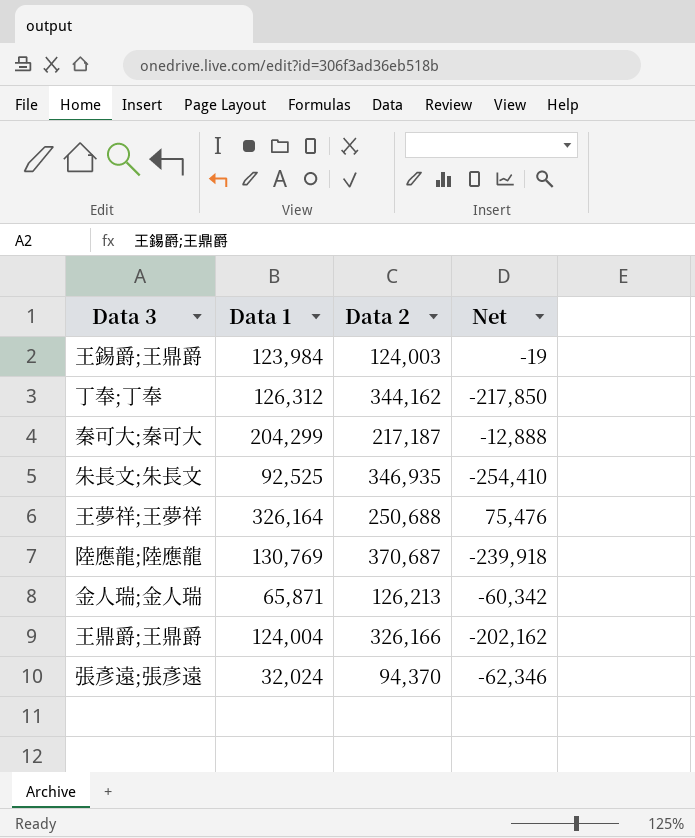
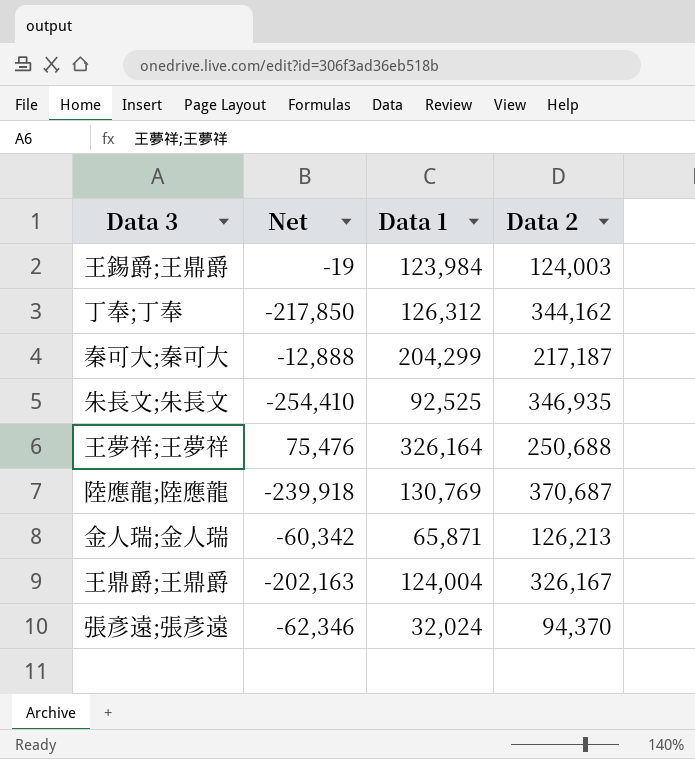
column Net | position: 4 -> 2
王鼎爵;王鼎爵 | Net: -202,162 -> -202,163
王鼎爵;王鼎爵 | Data 2: 326,166 -> 326,167

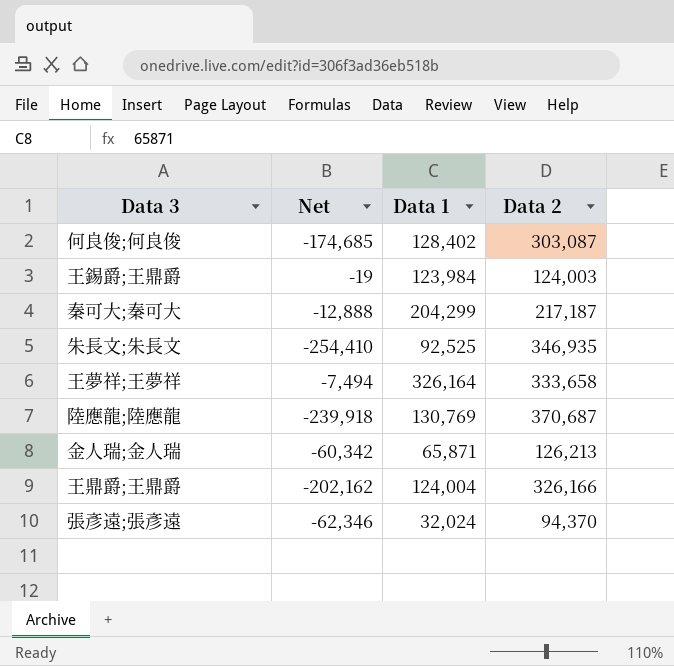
row 丁奉;丁奉: -217,850 | 126,312 | 344,162 -> none
row 何良俊;何良俊: none -> -174,685 | 128,402 | 303,087
王夢祥;王夢祥 | Net: 75,476 -> -7,494
王夢祥;王夢祥 | Data 2: 250,688 -> 333,658
王鼎爵;王鼎爵 | Net: -202,163 -> -202,162
王鼎爵;王鼎爵 | Data 2: 326,167 -> 326,166

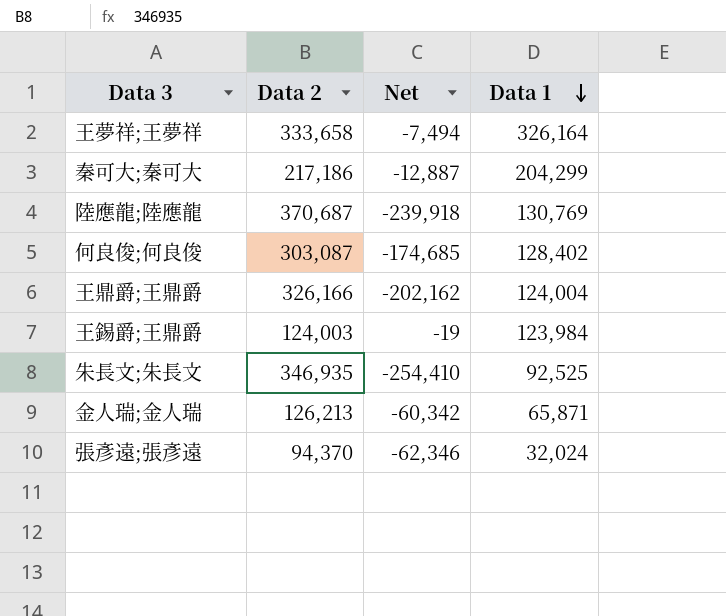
row order: none -> Data 1 descending
column Data 2 | position: 4 -> 2
秦可大;秦可大 | Data 2: 217,187 -> 217,186
秦可大;秦可大 | Net: -12,888 -> -12,887

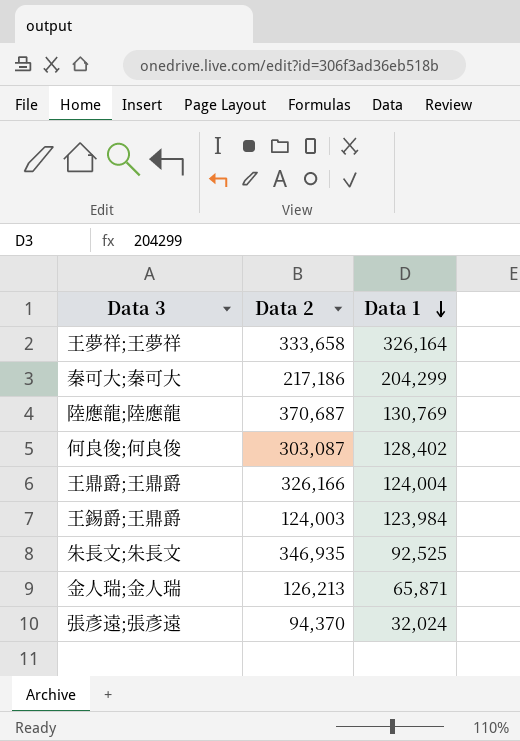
column Net | formula: [Data 1] - [Data 2] -> none

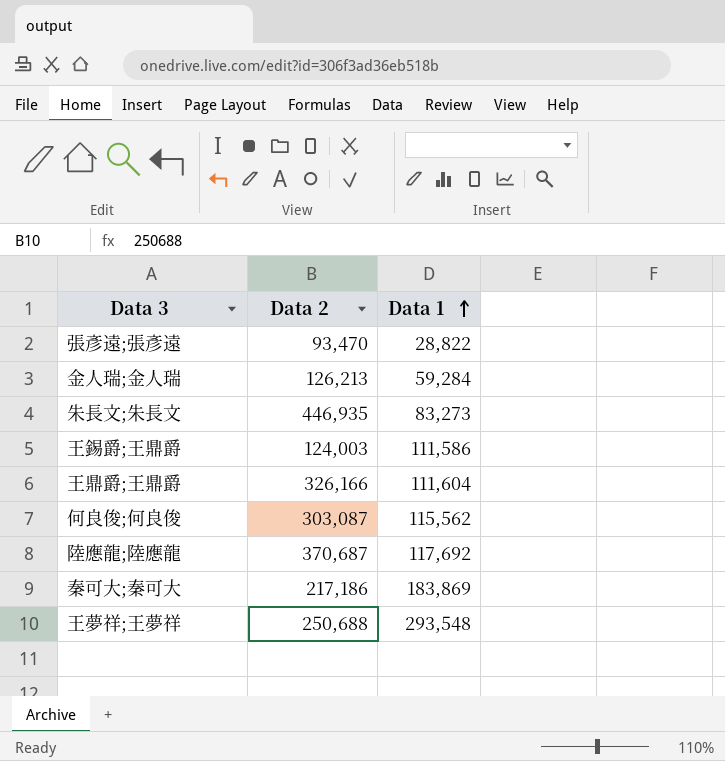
row order: Data 1 descending -> Data 1 ascending
張彥遠;張彥遠 | Data 2: 94,370 -> 93,470
張彥遠;張彥遠 | Data 1: 32,024 -> 28,822
金人瑞;金人瑞 | Data 1: 65,871 -> 59,284
朱長文;朱長文 | Data 2: 346,935 -> 446,935
朱長文;朱長文 | Data 1: 92,525 -> 83,273
王錫爵;王鼎爵 | Data 1: 123,984 -> 111,586
王鼎爵;王鼎爵 | Data 1: 124,004 -> 111,604
何良俊;何良俊 | Data 1: 128,402 -> 115,562
陸應龍;陸應龍 | Data 1: 130,769 -> 117,692
秦可大;秦可大 | Data 1: 204,299 -> 183,869
王夢祥;王夢祥 | Data 2: 333,658 -> 250,688
王夢祥;王夢祥 | Data 1: 326,164 -> 293,548

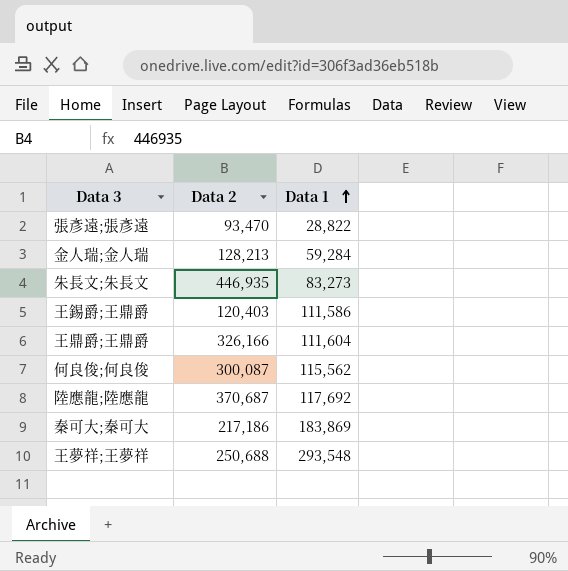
金人瑞;金人瑞 | Data 2: 126,213 -> 128,213
王錫爵;王鼎爵 | Data 2: 124,003 -> 120,403
何良俊;何良俊 | Data 2: 303,087 -> 300,087

